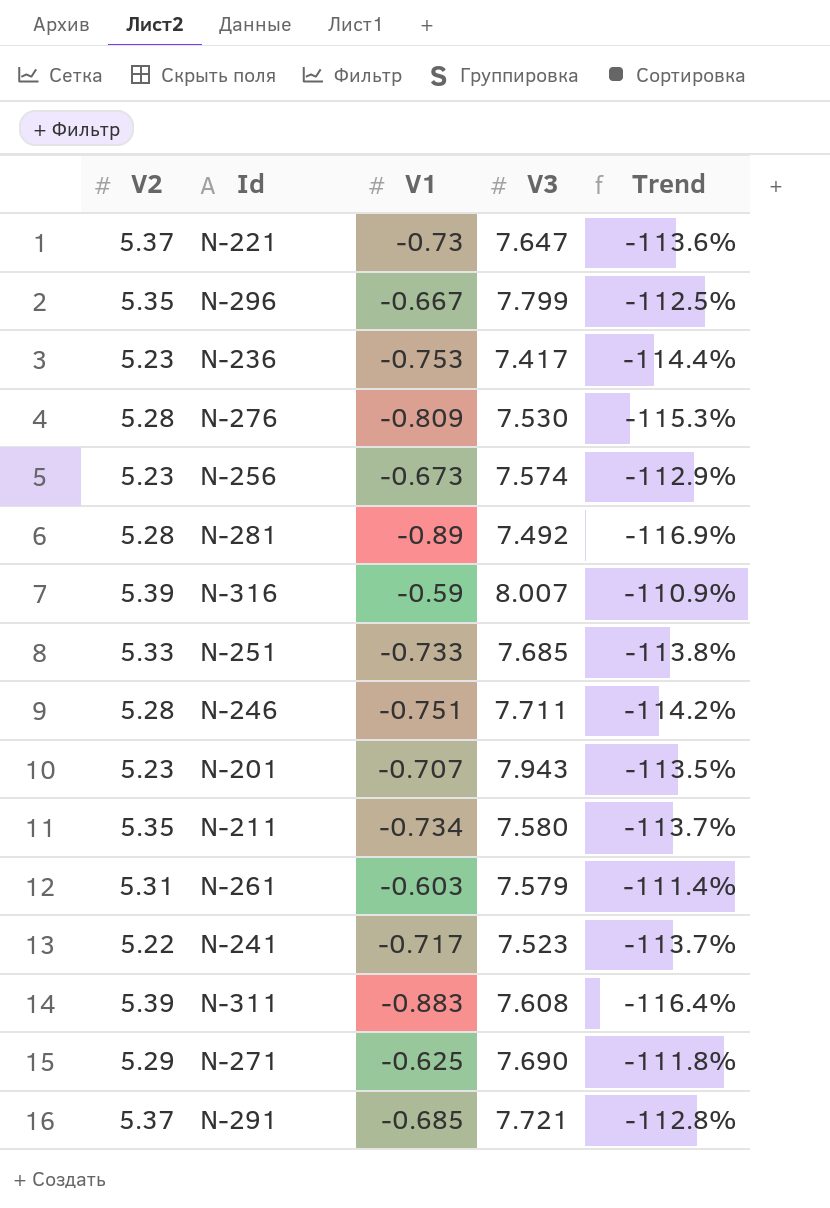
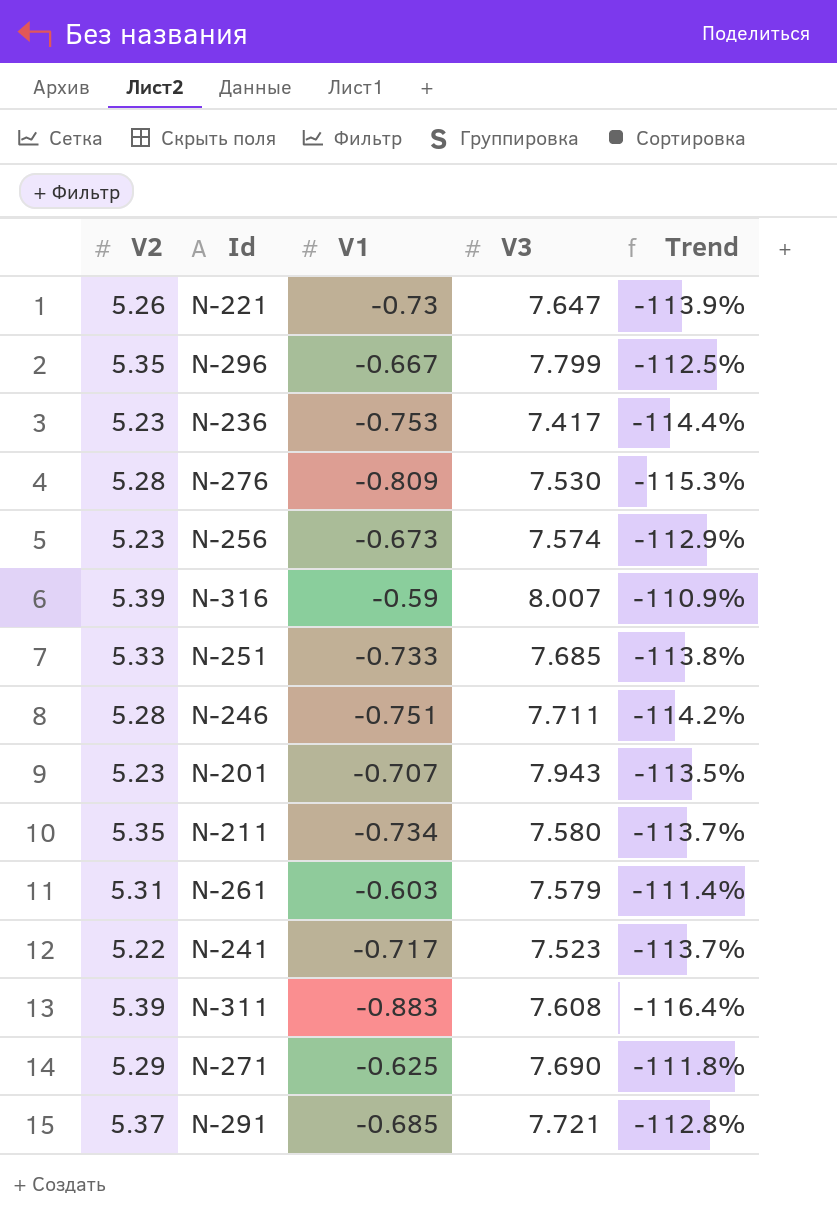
row N-281: 5.28 | -0.89 | 7.492 | -116.9% -> none
N-221 | V2: 5.37 -> 5.26
N-221 | Trend: -113.6% -> -113.9%

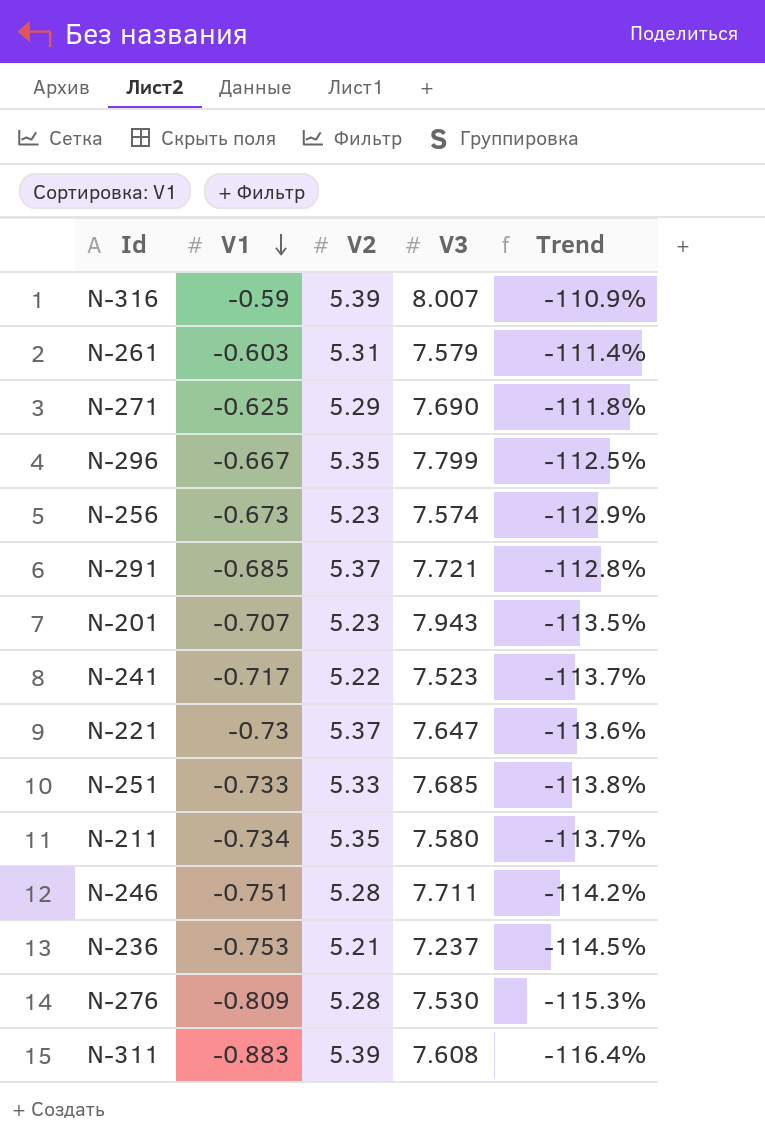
row order: none -> V1 descending
column V2 | position: 1 -> 3
N-221 | V2: 5.26 -> 5.37
N-221 | Trend: -113.9% -> -113.6%
N-236 | V2: 5.23 -> 5.21
N-236 | V3: 7.417 -> 7.237
N-236 | Trend: -114.4% -> -114.5%

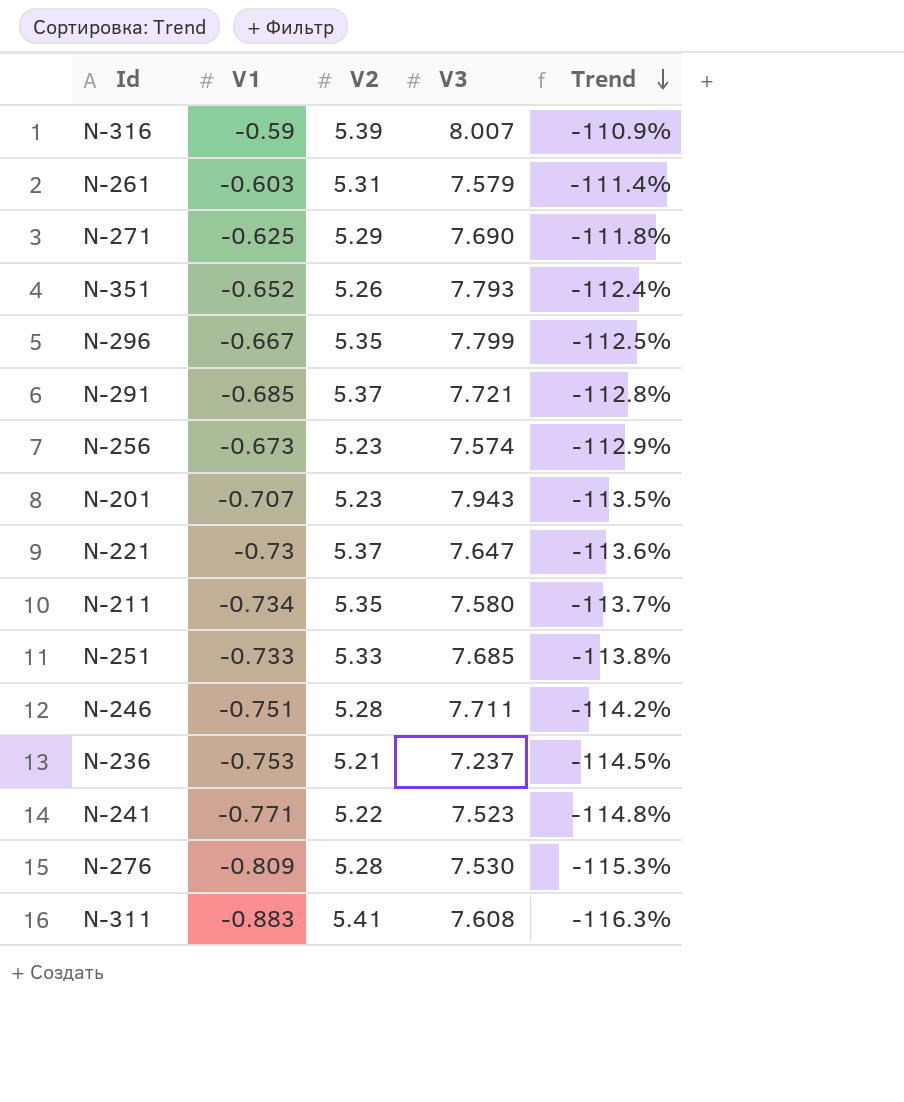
row order: V1 descending -> Trend descending
row N-351: none -> -0.652 | 5.26 | 7.793 | -112.4%
N-241 | V1: -0.717 -> -0.771
N-241 | Trend: -113.7% -> -114.8%
N-311 | V2: 5.39 -> 5.41
N-311 | Trend: -116.4% -> -116.3%

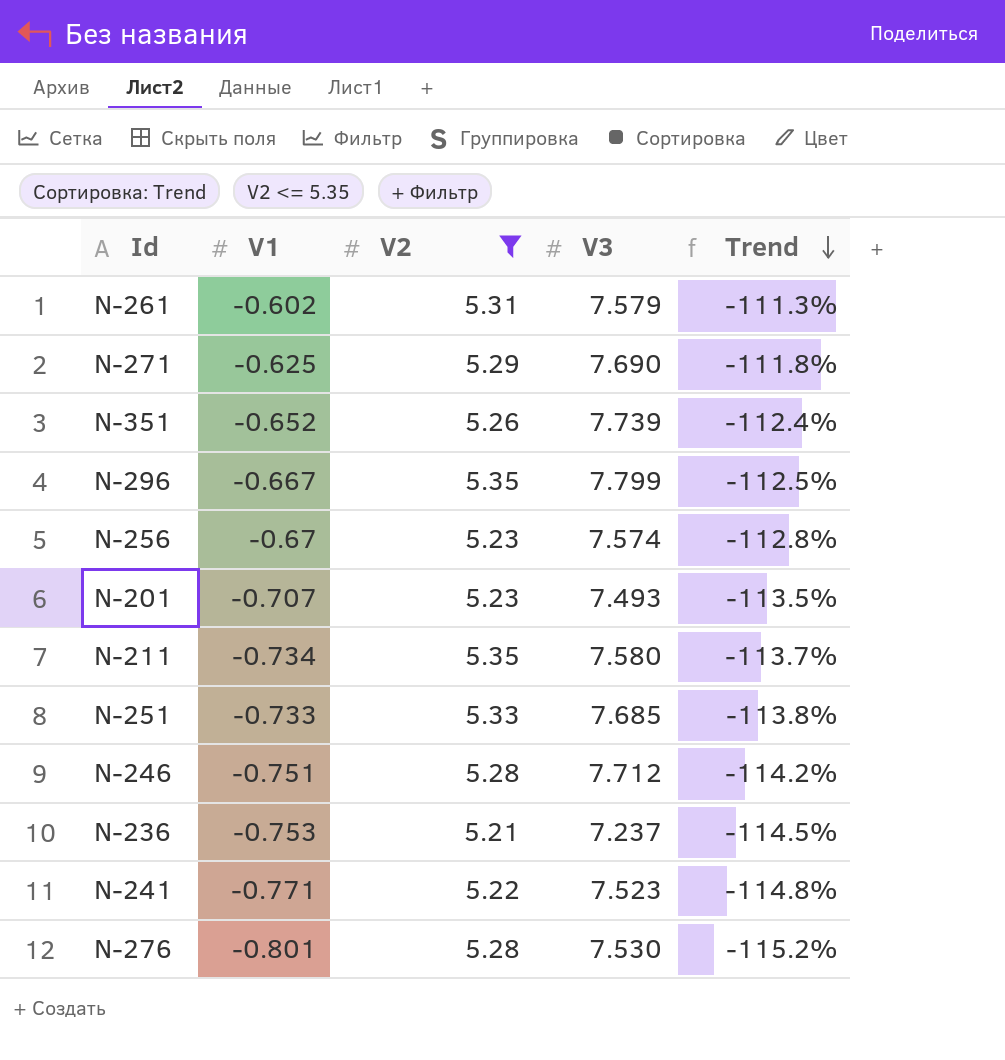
filter: none -> V2 <= 5.35
N-261 | V1: -0.603 -> -0.602
N-261 | Trend: -111.4% -> -111.3%
N-351 | V3: 7.793 -> 7.739
N-256 | V1: -0.673 -> -0.67
N-256 | Trend: -112.9% -> -112.8%
N-201 | V3: 7.943 -> 7.493
N-246 | V3: 7.711 -> 7.712
N-276 | V1: -0.809 -> -0.801
N-276 | Trend: -115.3% -> -115.2%

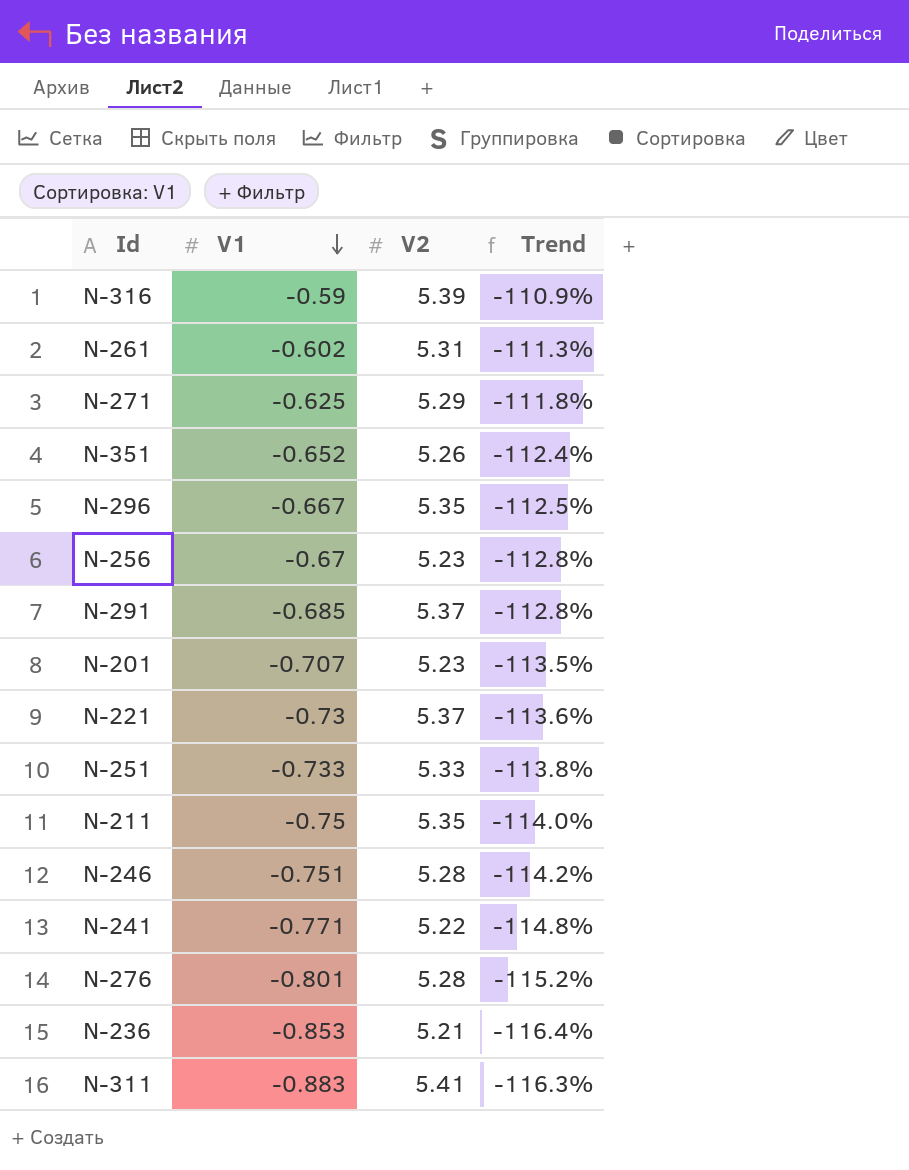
filter: V2 <= 5.35 -> none
row order: Trend descending -> V1 descending
column V3 | position: 4 -> none
N-211 | V1: -0.734 -> -0.75
N-211 | Trend: -113.7% -> -114.0%
N-236 | V1: -0.753 -> -0.853
N-236 | Trend: -114.5% -> -116.4%

